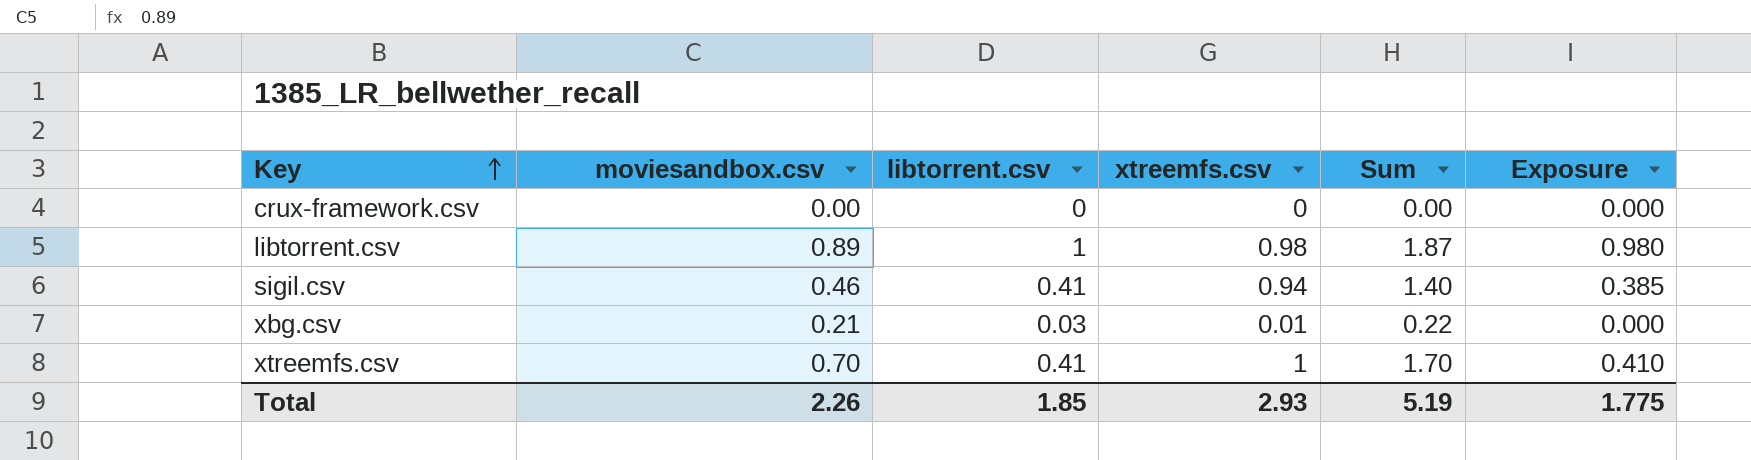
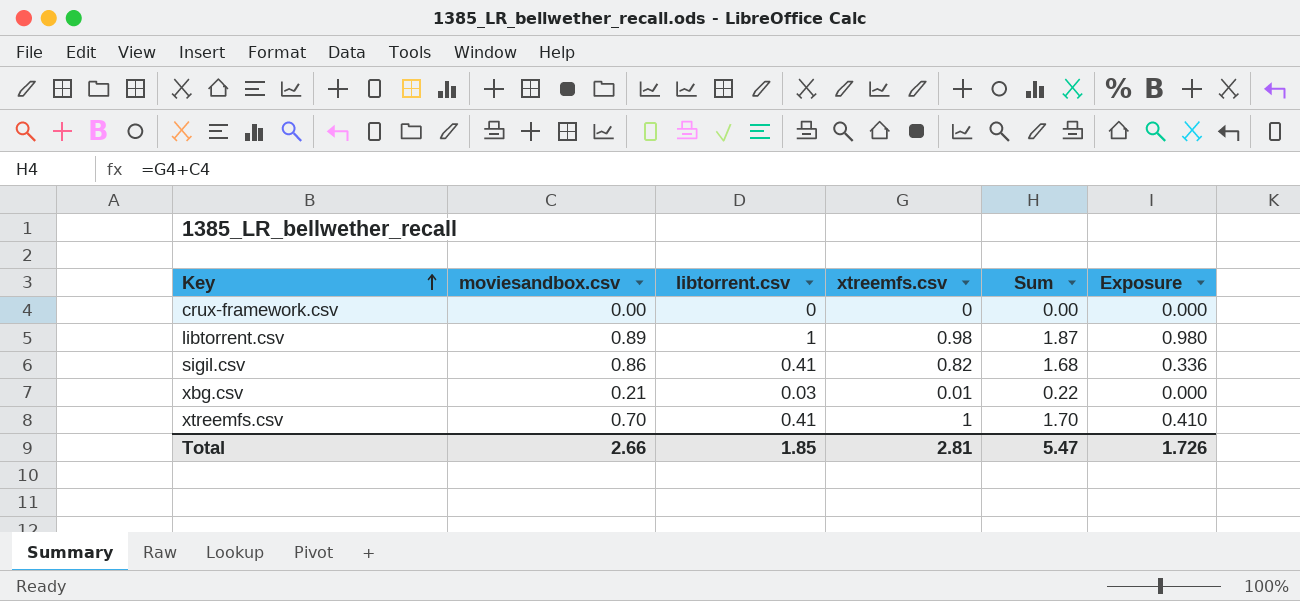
sigil.csv | moviesandbox.csv: 0.46 -> 0.86
sigil.csv | xtreemfs.csv: 0.94 -> 0.82
sigil.csv | Sum: 1.40 -> 1.68
sigil.csv | Exposure: 0.385 -> 0.336
Total | moviesandbox.csv: 2.26 -> 2.66
Total | xtreemfs.csv: 2.93 -> 2.81
Total | Sum: 5.19 -> 5.47
Total | Exposure: 1.775 -> 1.726

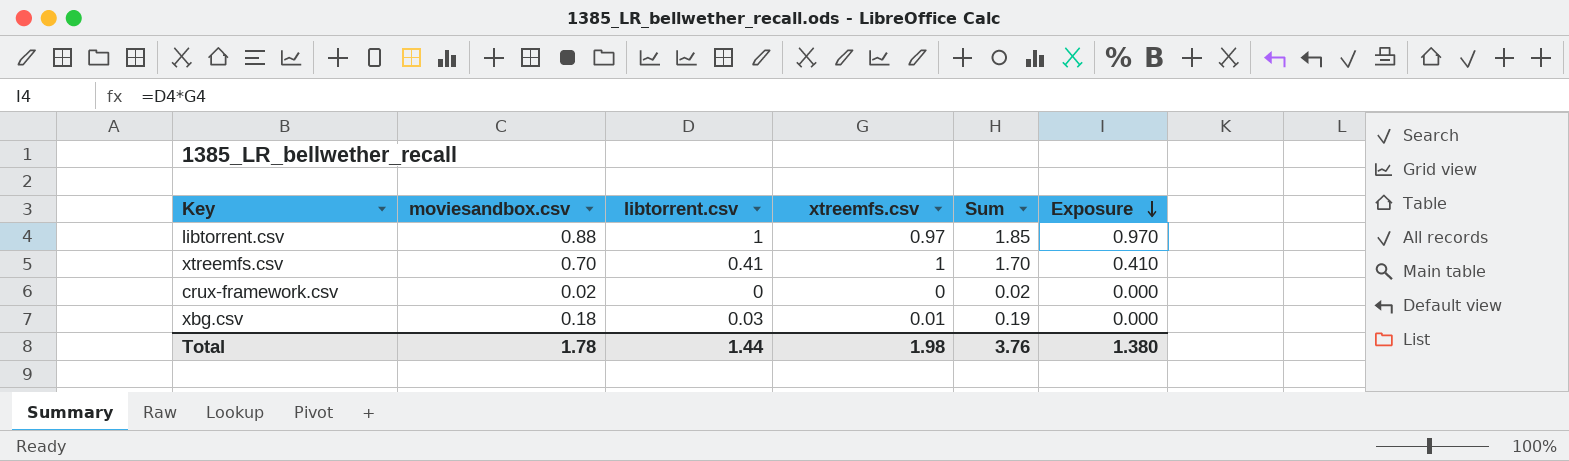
row order: Key ascending -> Exposure descending
row sigil.csv: 0.86 | 0.41 | 0.82 | 1.68 | 0.336 -> none
libtorrent.csv | moviesandbox.csv: 0.89 -> 0.88
libtorrent.csv | xtreemfs.csv: 0.98 -> 0.97
libtorrent.csv | Sum: 1.87 -> 1.85
libtorrent.csv | Exposure: 0.980 -> 0.970
crux-framework.csv | moviesandbox.csv: 0.00 -> 0.02
crux-framework.csv | Sum: 0.00 -> 0.02
xbg.csv | moviesandbox.csv: 0.21 -> 0.18
xbg.csv | Sum: 0.22 -> 0.19
Total | moviesandbox.csv: 2.66 -> 1.78
Total | libtorrent.csv: 1.85 -> 1.44
Total | xtreemfs.csv: 2.81 -> 1.98
Total | Sum: 5.47 -> 3.76
Total | Exposure: 1.726 -> 1.380

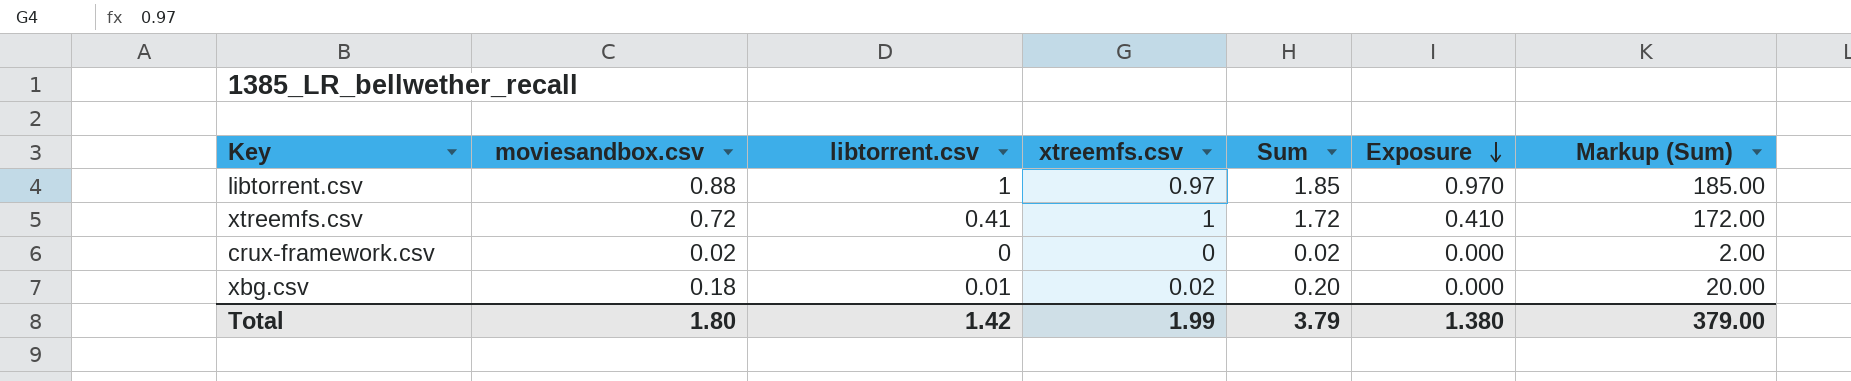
column Markup (Sum) | formula: none -> [Sum] * 100
xtreemfs.csv | moviesandbox.csv: 0.70 -> 0.72
xtreemfs.csv | Sum: 1.70 -> 1.72
xbg.csv | libtorrent.csv: 0.03 -> 0.01
xbg.csv | xtreemfs.csv: 0.01 -> 0.02
xbg.csv | Sum: 0.19 -> 0.20
Total | moviesandbox.csv: 1.78 -> 1.80
Total | libtorrent.csv: 1.44 -> 1.42
Total | xtreemfs.csv: 1.98 -> 1.99
Total | Sum: 3.76 -> 3.79

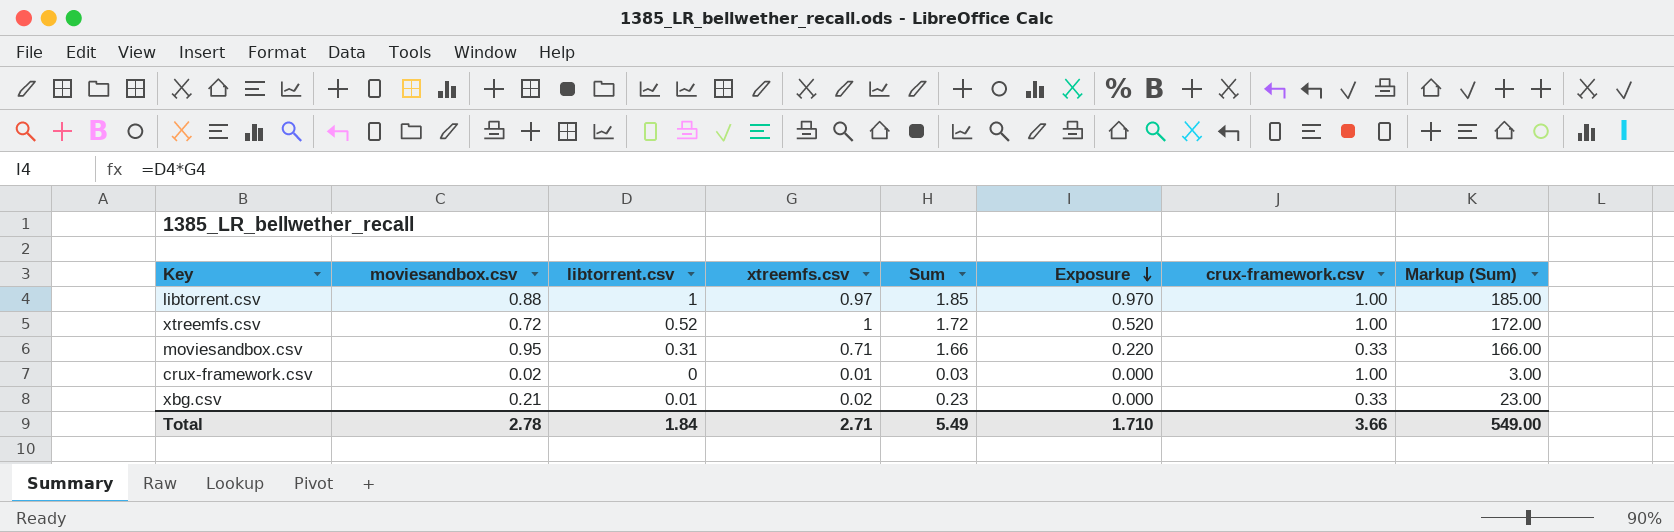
column crux-framework.csv | position: none -> 7
xtreemfs.csv | libtorrent.csv: 0.41 -> 0.52
xtreemfs.csv | Exposure: 0.410 -> 0.520
row moviesandbox.csv: none -> 0.95 | 0.31 | 0.71 | 1.66 | 0.220 | 0.33 | 166.00
crux-framework.csv | xtreemfs.csv: 0 -> 0.01
crux-framework.csv | Sum: 0.02 -> 0.03
crux-framework.csv | Markup (Sum): 2.00 -> 3.00
xbg.csv | moviesandbox.csv: 0.18 -> 0.21
xbg.csv | Sum: 0.20 -> 0.23
xbg.csv | Markup (Sum): 20.00 -> 23.00
Total | moviesandbox.csv: 1.80 -> 2.78
Total | libtorrent.csv: 1.42 -> 1.84
Total | xtreemfs.csv: 1.99 -> 2.71
Total | Sum: 3.79 -> 5.49
Total | Exposure: 1.380 -> 1.710
Total | Markup (Sum): 379.00 -> 549.00

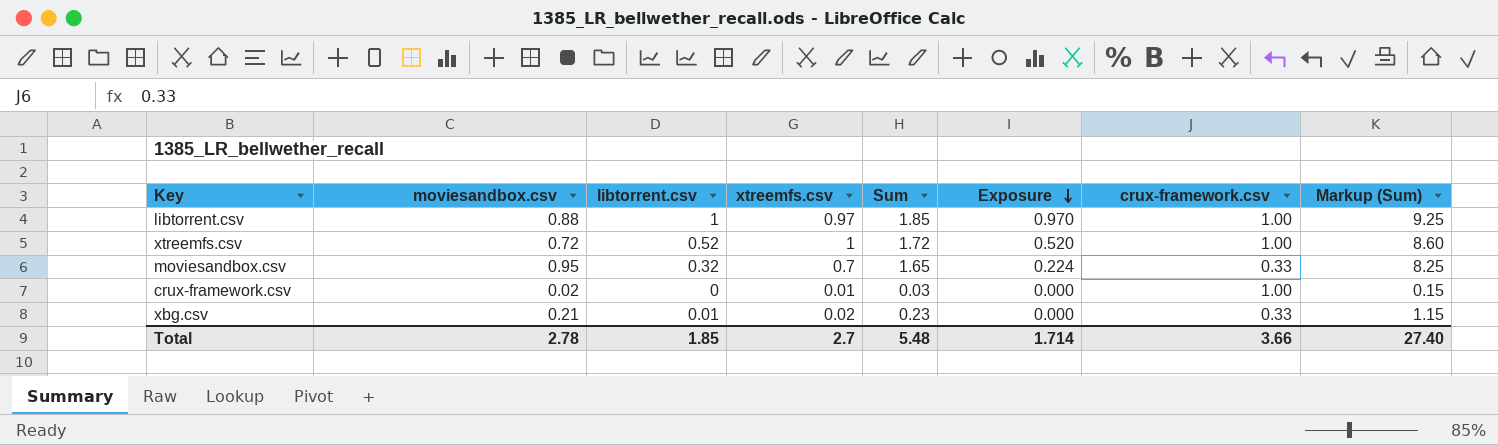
column Markup (Sum) | formula: [Sum] * 100 -> [Sum] * 5
moviesandbox.csv | libtorrent.csv: 0.31 -> 0.32
moviesandbox.csv | xtreemfs.csv: 0.71 -> 0.7
moviesandbox.csv | Sum: 1.66 -> 1.65
moviesandbox.csv | Exposure: 0.220 -> 0.224
Total | libtorrent.csv: 1.84 -> 1.85
Total | xtreemfs.csv: 2.71 -> 2.7
Total | Sum: 5.49 -> 5.48
Total | Exposure: 1.710 -> 1.714
Total | Markup (Sum): 549.00 -> 27.40

